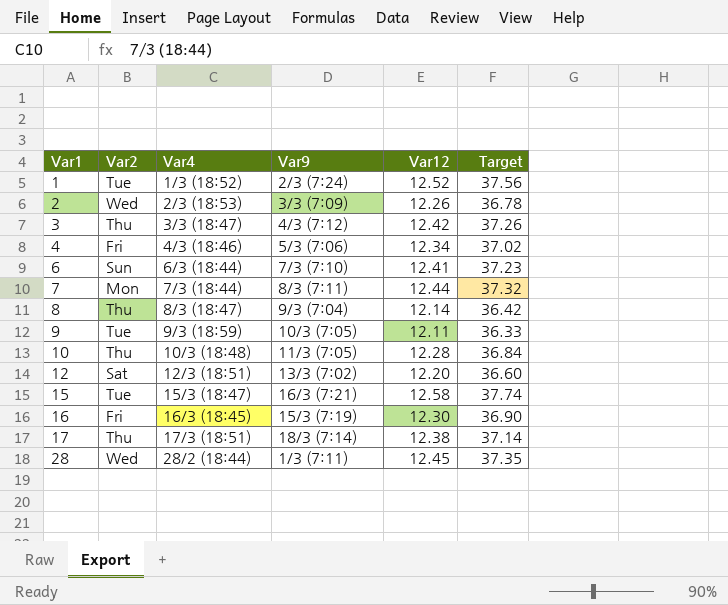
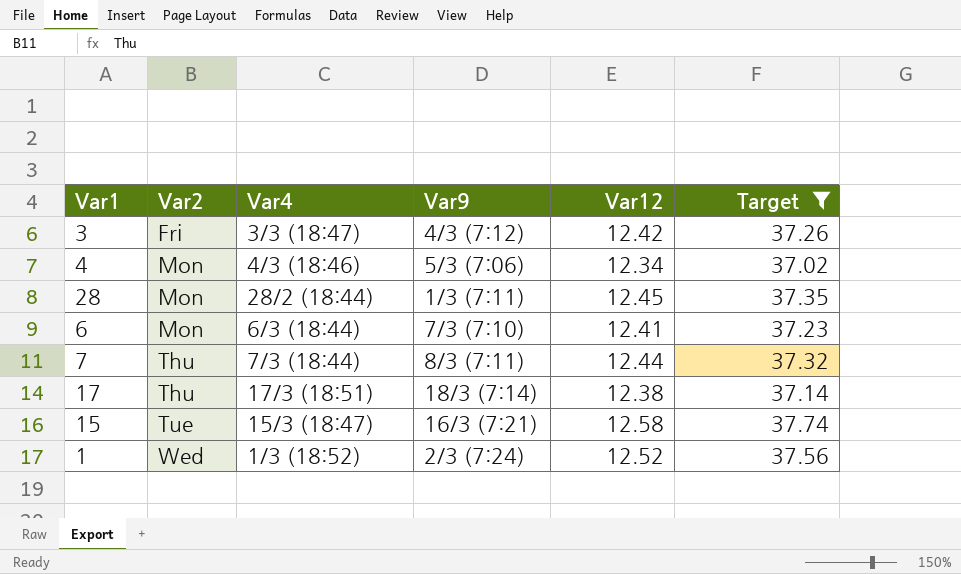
filter: none -> Target >= 37.02
row order: Var1 ascending -> Var2 ascending
3 | Var2: Thu -> Fri
4 | Var2: Fri -> Mon
28 | Var2: Wed -> Mon
6 | Var2: Sun -> Mon
7 | Var2: Mon -> Thu
1 | Var2: Tue -> Wed

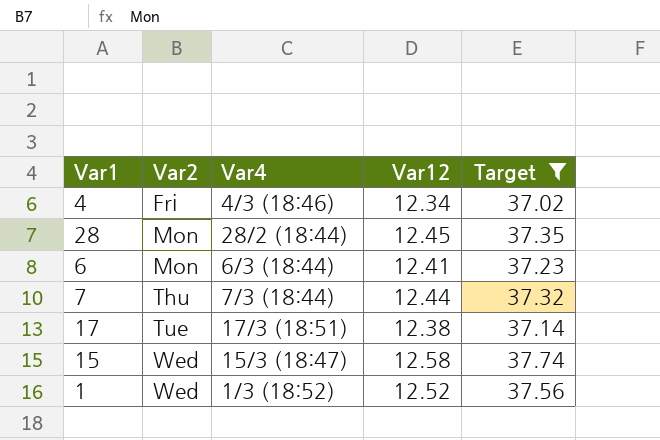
column Var9 | position: 4 -> none
row 3: Fri | 3/3 (18:47) | 4/3 (7:12) | 12.42 | 37.26 -> none
4 | Var2: Mon -> Fri
17 | Var2: Thu -> Tue
15 | Var2: Tue -> Wed

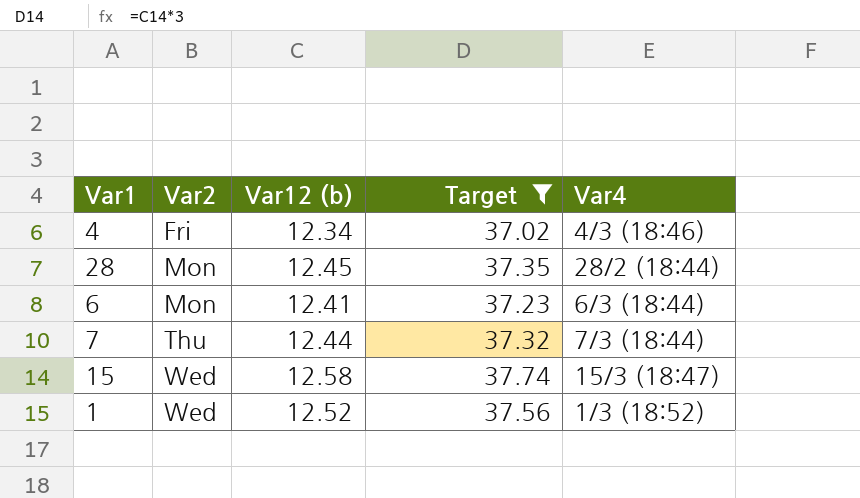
column name: Var12 -> Var12 (b)
column Var4 | position: 3 -> 5
row 17: Tue | 17/3 (18:51) | 12.38 | 37.14 -> none

